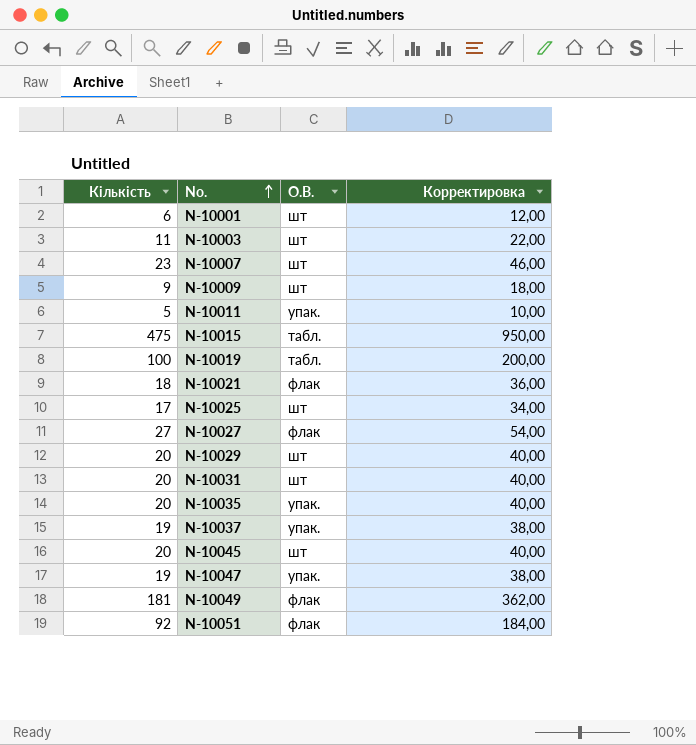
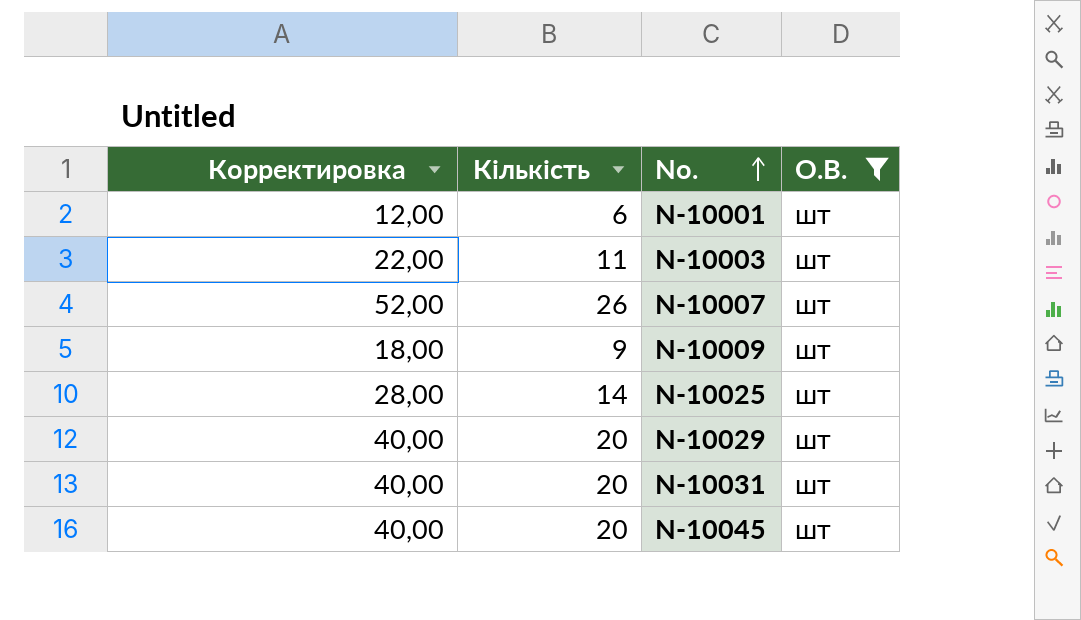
filter: none -> О.В. = шт
column Корректировка | position: 4 -> 1
N-10007 | Корректировка: 46,00 -> 52,00
N-10007 | Кількість: 23 -> 26
N-10025 | Корректировка: 34,00 -> 28,00
N-10025 | Кількість: 17 -> 14

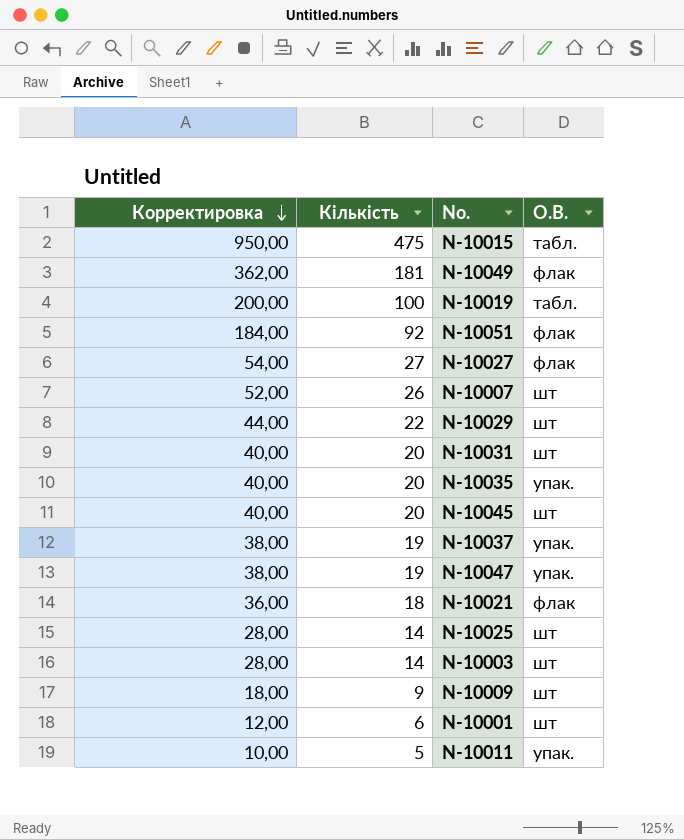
filter: О.В. = шт -> none
row order: No. ascending -> Корректировка descending
N-10029 | Корректировка: 40,00 -> 44,00
N-10029 | Кількість: 20 -> 22
N-10003 | Корректировка: 22,00 -> 28,00
N-10003 | Кількість: 11 -> 14

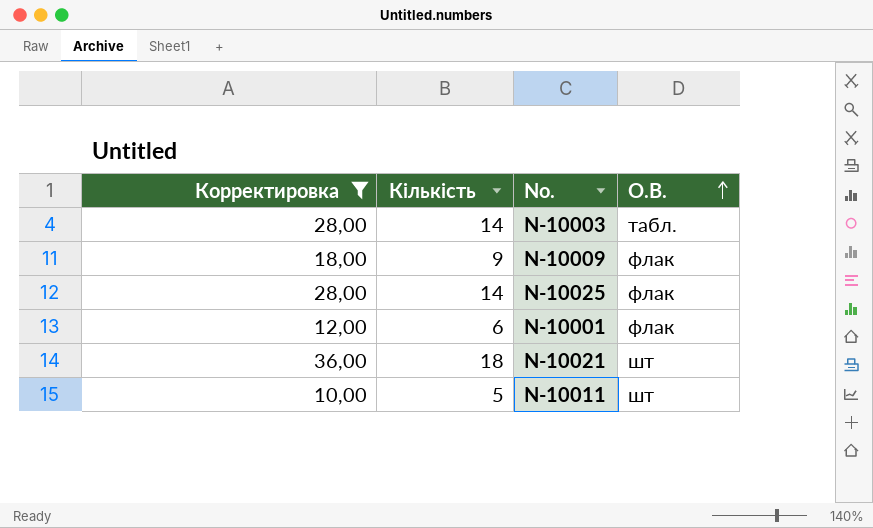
filter: none -> Корректировка <= 36,00
row order: Корректировка descending -> О.В. ascending
N-10003 | О.В.: шт -> табл.
N-10009 | О.В.: шт -> флак
N-10025 | О.В.: шт -> флак
N-10001 | О.В.: шт -> флак
N-10021 | О.В.: флак -> шт
N-10011 | О.В.: упак. -> шт

